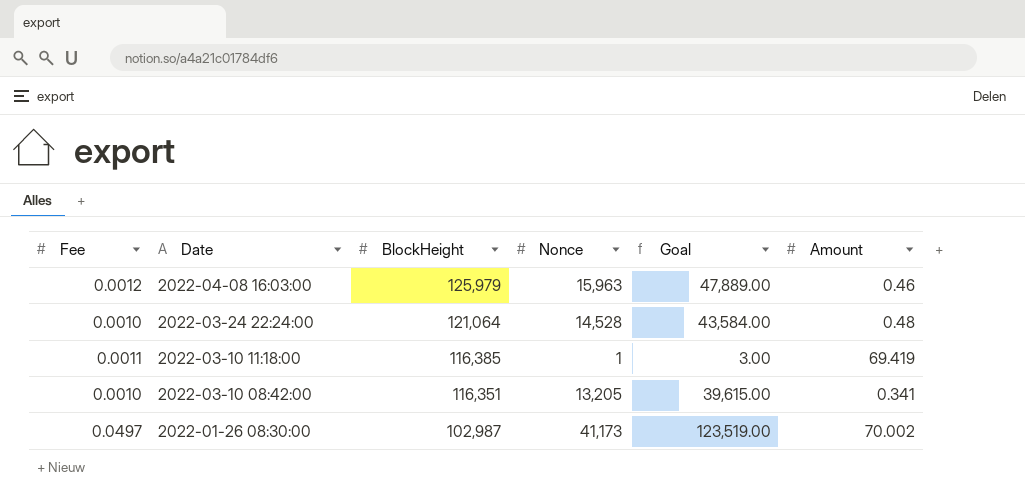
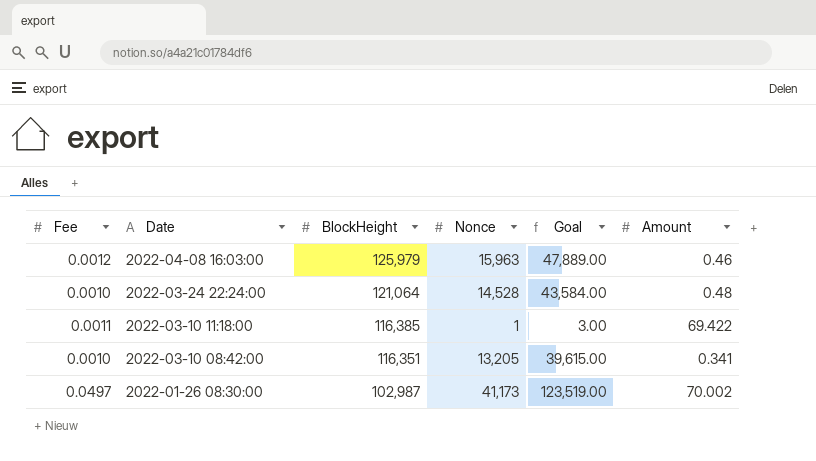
2022-03-10 11:18:00 | Amount: 69.419 -> 69.422

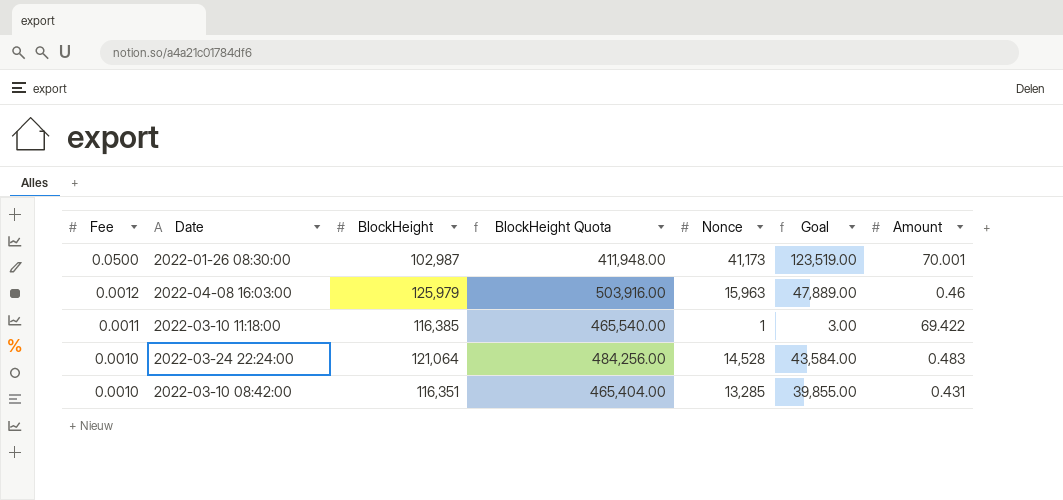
row order: Date descending -> Fee descending
column BlockHeight Quota | formula: none -> [BlockHeight] * 4
2022-01-26 08:30:00 | Fee: 0.0497 -> 0.0500
2022-01-26 08:30:00 | Amount: 70.002 -> 70.001
2022-03-24 22:24:00 | Amount: 0.48 -> 0.483
2022-03-10 08:42:00 | Nonce: 13,205 -> 13,285
2022-03-10 08:42:00 | Goal: 39,615.00 -> 39,855.00
2022-03-10 08:42:00 | Amount: 0.341 -> 0.431

